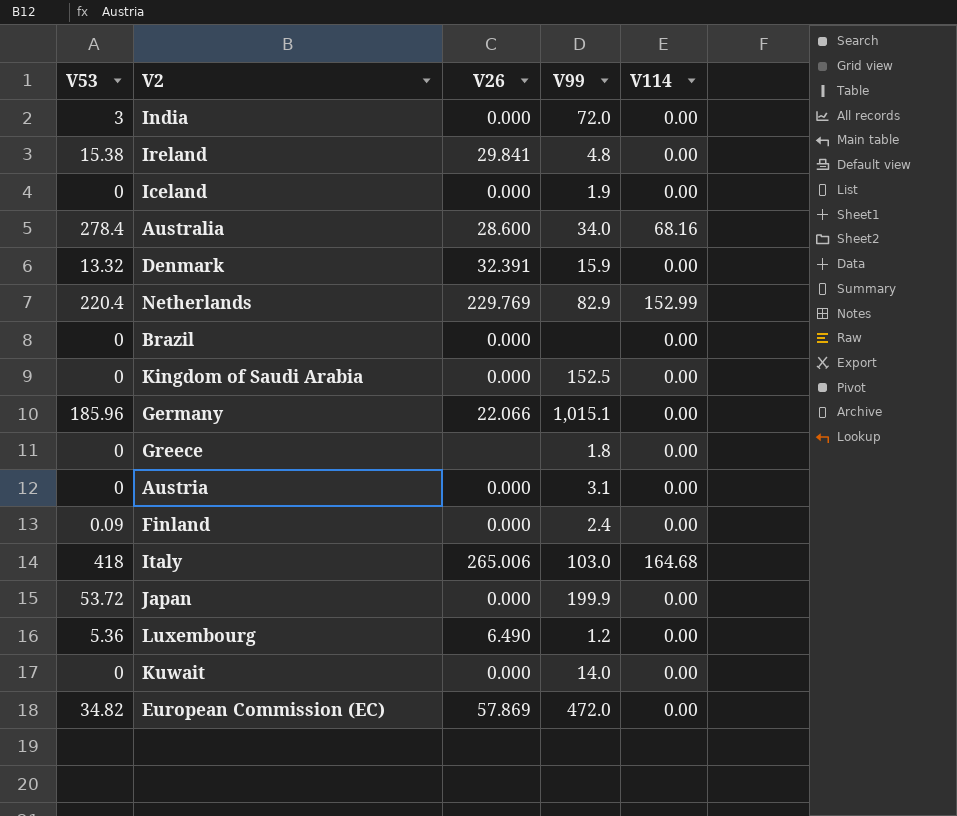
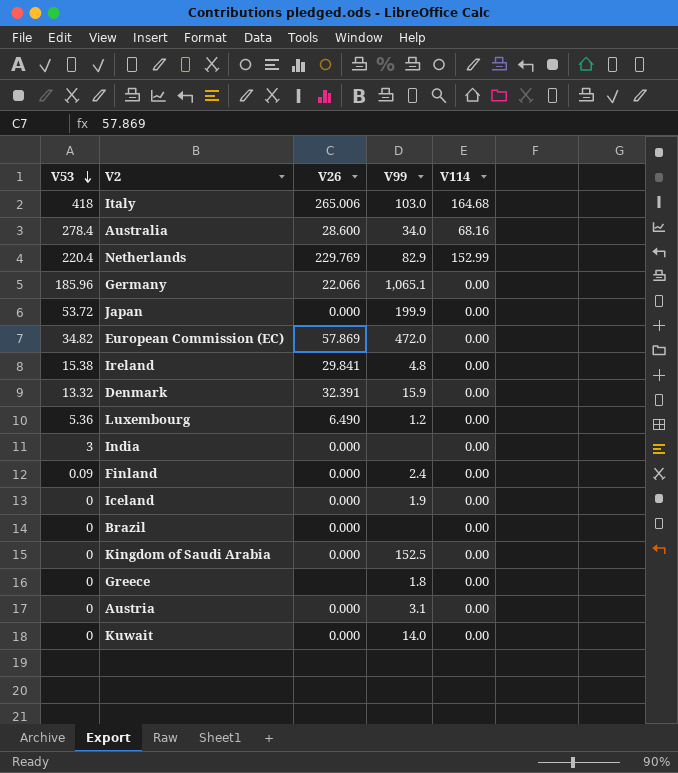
row order: none -> V53 descending
Germany | V99: 1,015.1 -> 1,065.1
India | V99: 72.0 -> none

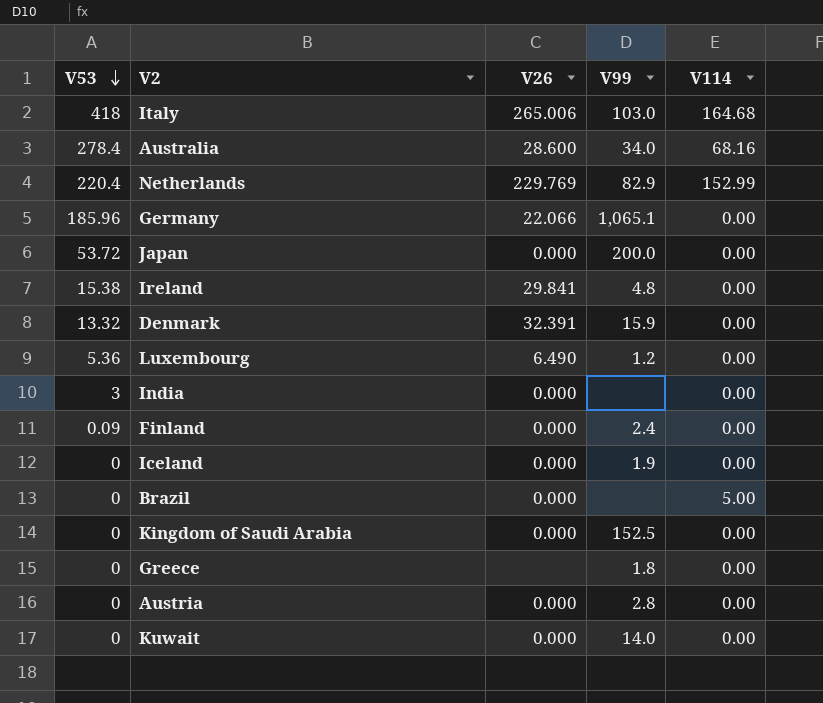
row European Commission (EC): 34.82 | 57.869 | 472.0 | 0.00 -> none
Japan | V99: 199.9 -> 200.0
Brazil | V114: 0.00 -> 5.00
Austria | V99: 3.1 -> 2.8

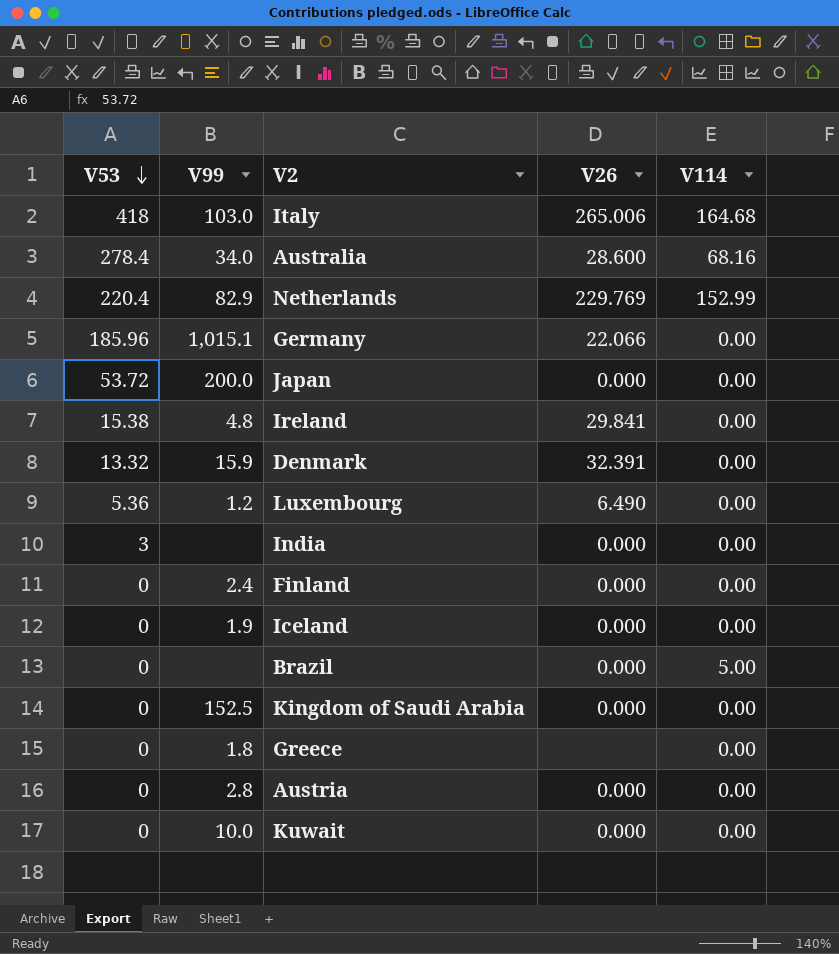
column V99 | position: 4 -> 2
Germany | V99: 1,065.1 -> 1,015.1
Finland | V53: 0.09 -> 0
Kuwait | V99: 14.0 -> 10.0

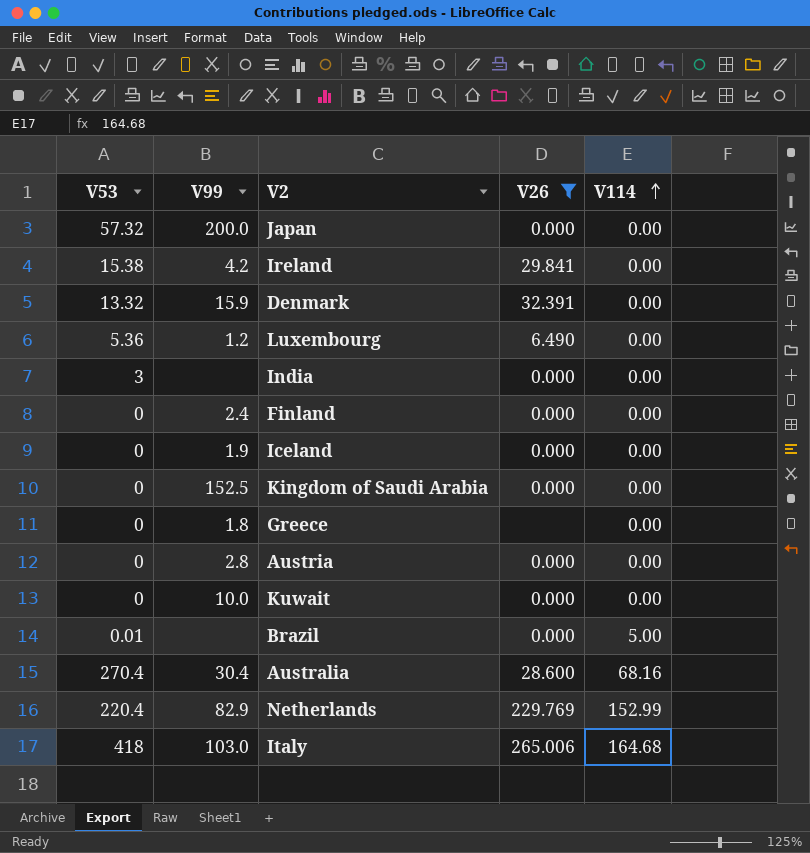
filter: none -> V26 != 22.066
row order: V53 descending -> V114 ascending
Japan | V53: 53.72 -> 57.32
Ireland | V99: 4.8 -> 4.2
Brazil | V53: 0 -> 0.01
Australia | V53: 278.4 -> 270.4
Australia | V99: 34.0 -> 30.4

